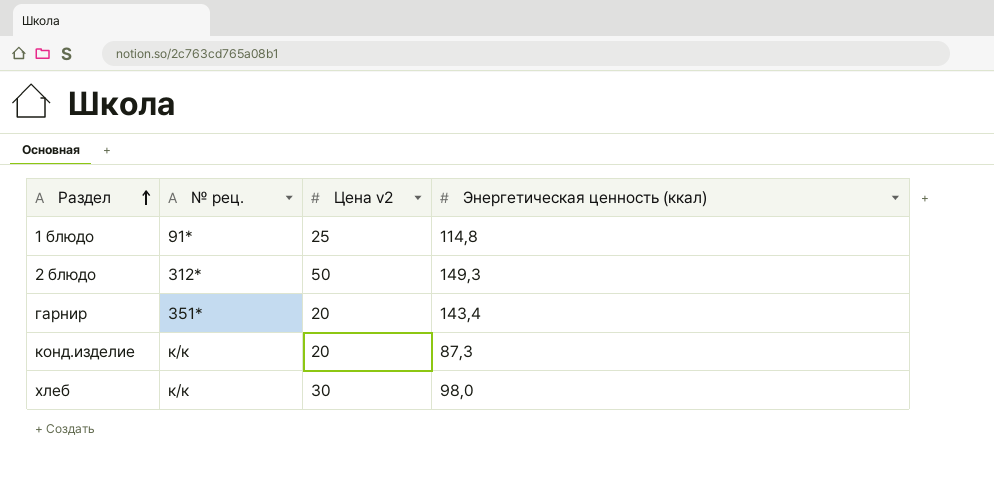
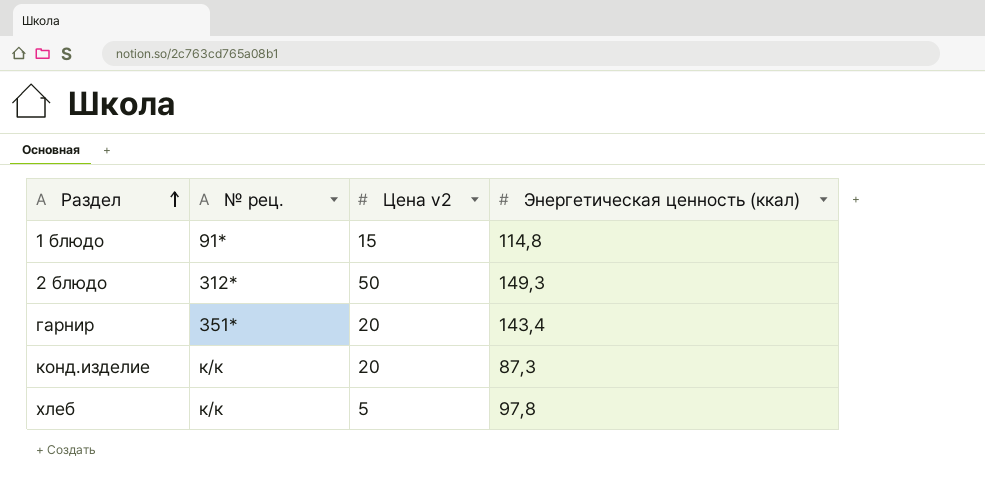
1 блюдо | Цена v2: 25 -> 15
хлеб | Цена v2: 30 -> 5
хлеб | Энергетическая ценность (ккал): 98,0 -> 97,8

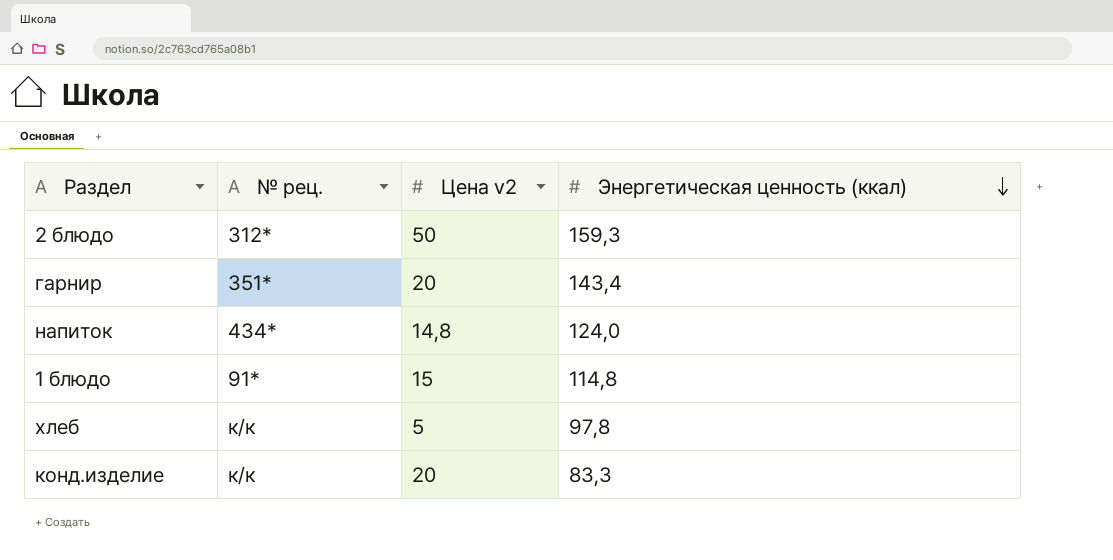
row order: Раздел ascending -> Энергетическая ценность (ккал) descending
2 блюдо | Энергетическая ценность (ккал): 149,3 -> 159,3
row напиток: none -> 434* | 14,8 | 124,0
конд.изделие | Энергетическая ценность (ккал): 87,3 -> 83,3

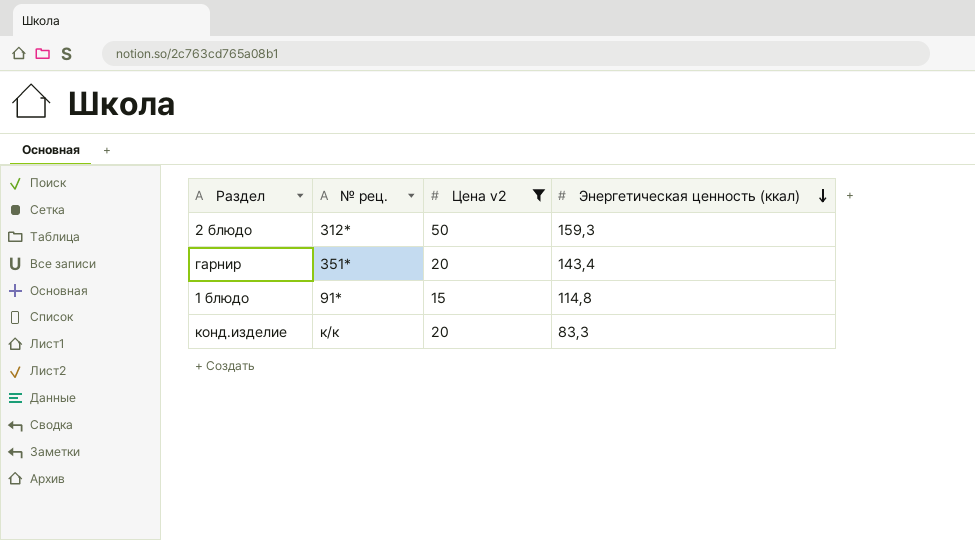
filter: none -> Цена v2 >= 15

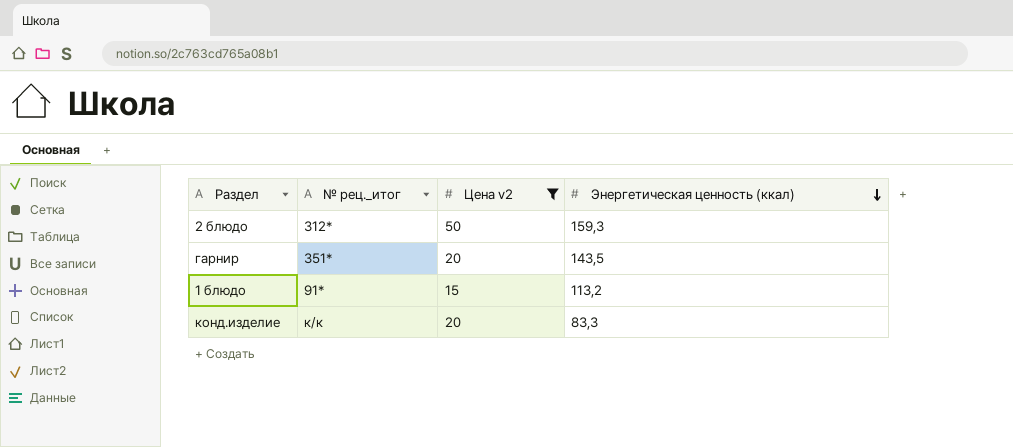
column name: № рец. -> № рец._итог
гарнир | Энергетическая ценность (ккал): 143,4 -> 143,5
1 блюдо | Энергетическая ценность (ккал): 114,8 -> 113,2

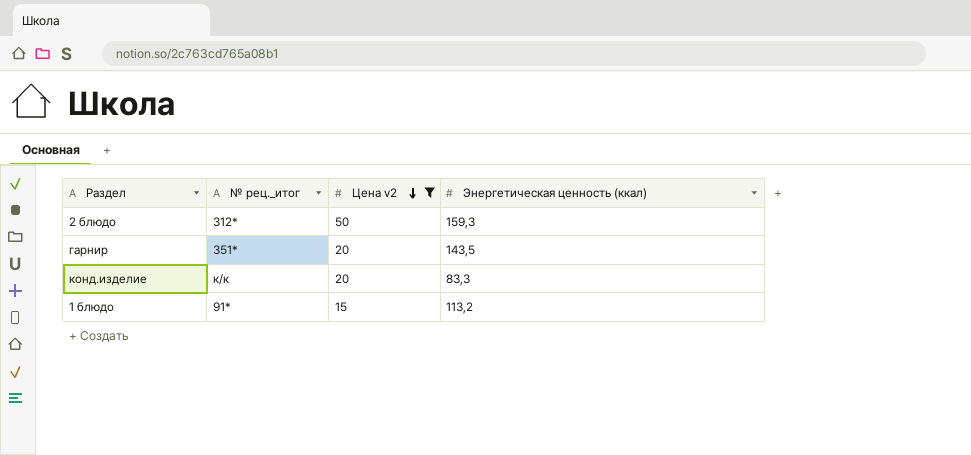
row order: Энергетическая ценность (ккал) descending -> Цена v2 descending

